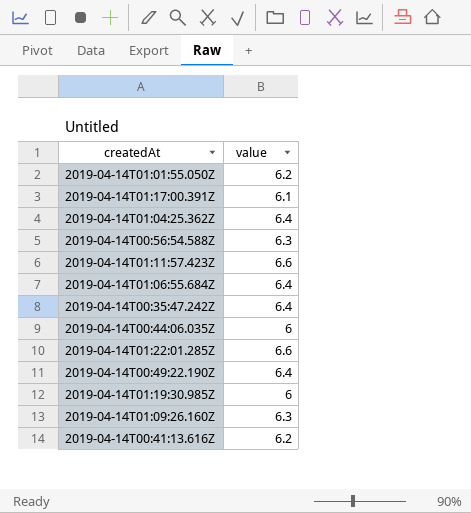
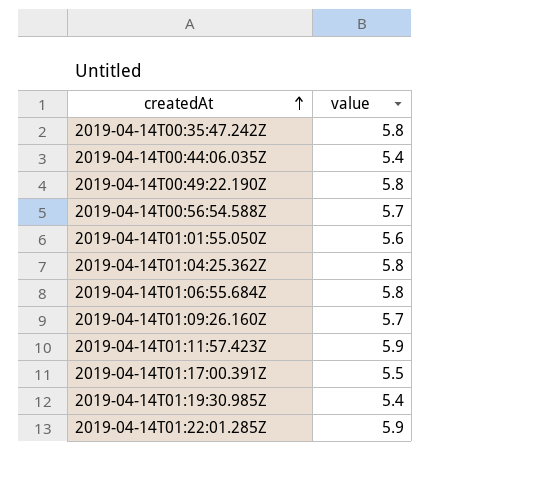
row order: none -> createdAt ascending
row 2019-04-14T00:41:13.616Z: 6.2 -> none
2019-04-14T00:35:47.242Z | value: 6.4 -> 5.8
2019-04-14T00:44:06.035Z | value: 6 -> 5.4
2019-04-14T00:49:22.190Z | value: 6.4 -> 5.8
2019-04-14T00:56:54.588Z | value: 6.3 -> 5.7
2019-04-14T01:01:55.050Z | value: 6.2 -> 5.6
2019-04-14T01:04:25.362Z | value: 6.4 -> 5.8
2019-04-14T01:06:55.684Z | value: 6.4 -> 5.8
2019-04-14T01:09:26.160Z | value: 6.3 -> 5.7
2019-04-14T01:11:57.423Z | value: 6.6 -> 5.9
2019-04-14T01:17:00.391Z | value: 6.1 -> 5.5
2019-04-14T01:19:30.985Z | value: 6 -> 5.4
2019-04-14T01:22:01.285Z | value: 6.6 -> 5.9

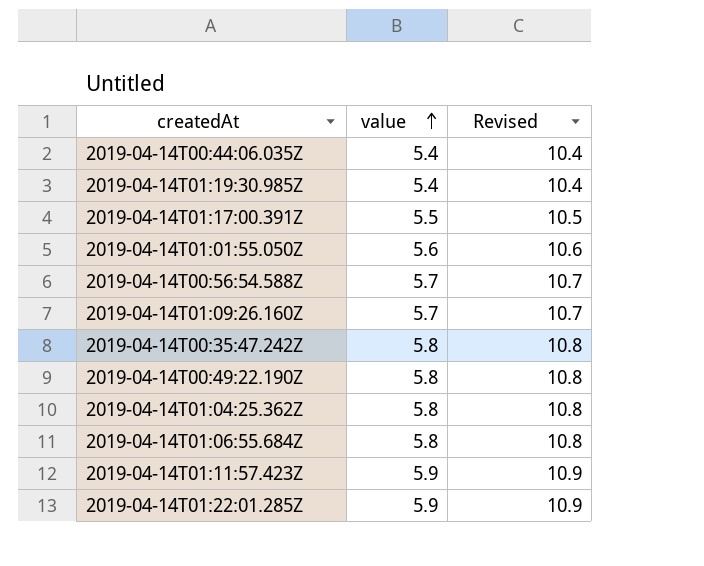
row order: createdAt ascending -> value ascending
column Revised | formula: none -> [value] + 5

